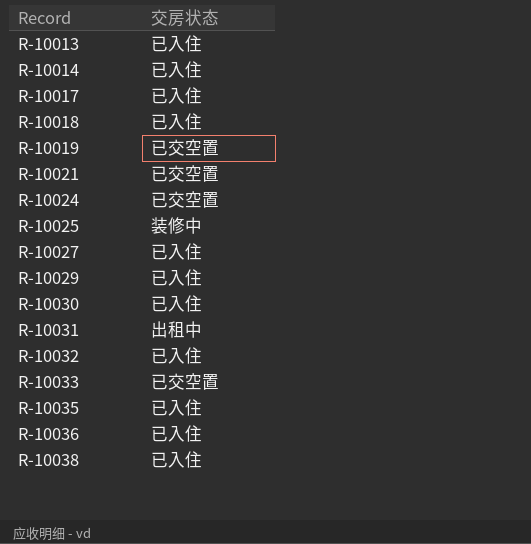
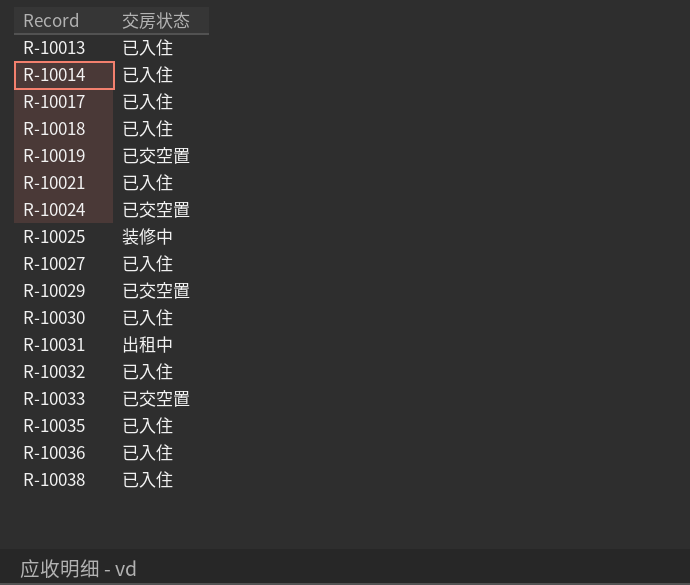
R-10021 | 交房状态: 已交空置 -> 已入住
R-10029 | 交房状态: 已入住 -> 已交空置

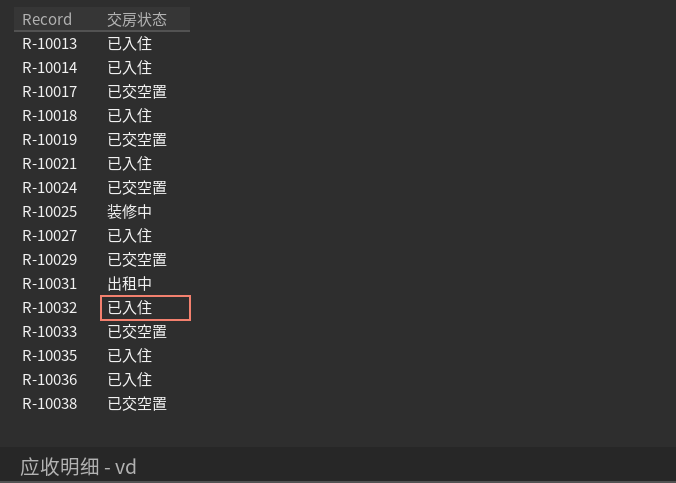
row R-10030: 已入住 -> none
R-10017 | 交房状态: 已入住 -> 已交空置
R-10038 | 交房状态: 已入住 -> 已交空置

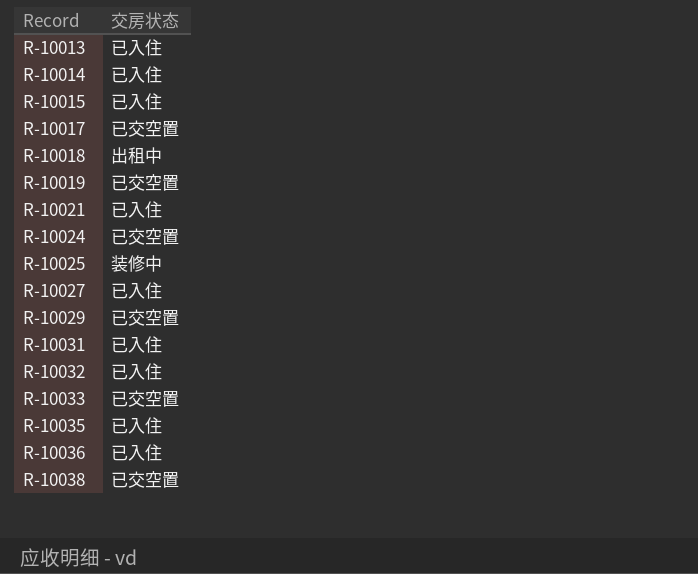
row R-10015: none -> 已入住
R-10018 | 交房状态: 已入住 -> 出租中
R-10031 | 交房状态: 出租中 -> 已入住

